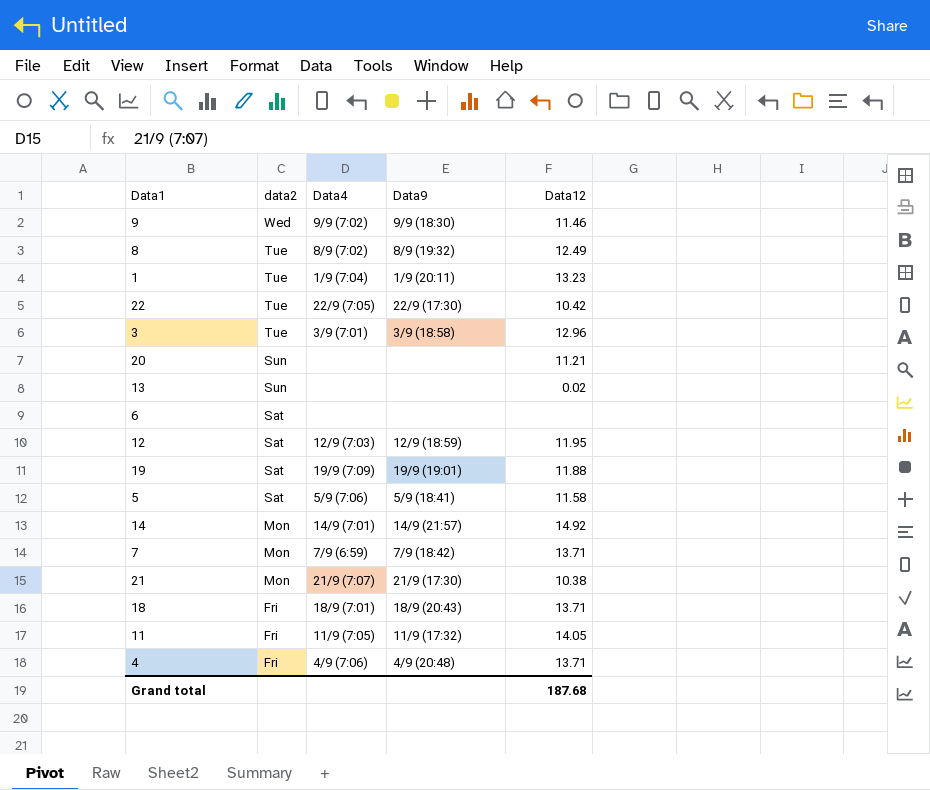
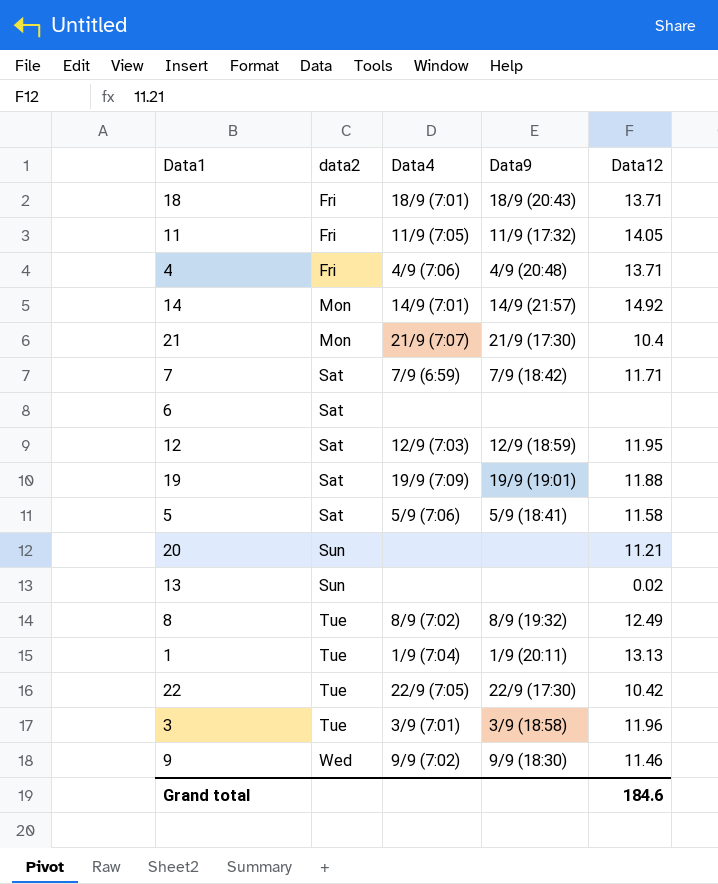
row order: data2 descending -> data2 ascending
21 | Data12: 10.38 -> 10.4
7 | data2: Mon -> Sat
7 | Data12: 13.71 -> 11.71
1 | Data12: 13.23 -> 13.13
3 | Data12: 12.96 -> 11.96
Grand total | Data12: 187.68 -> 184.6

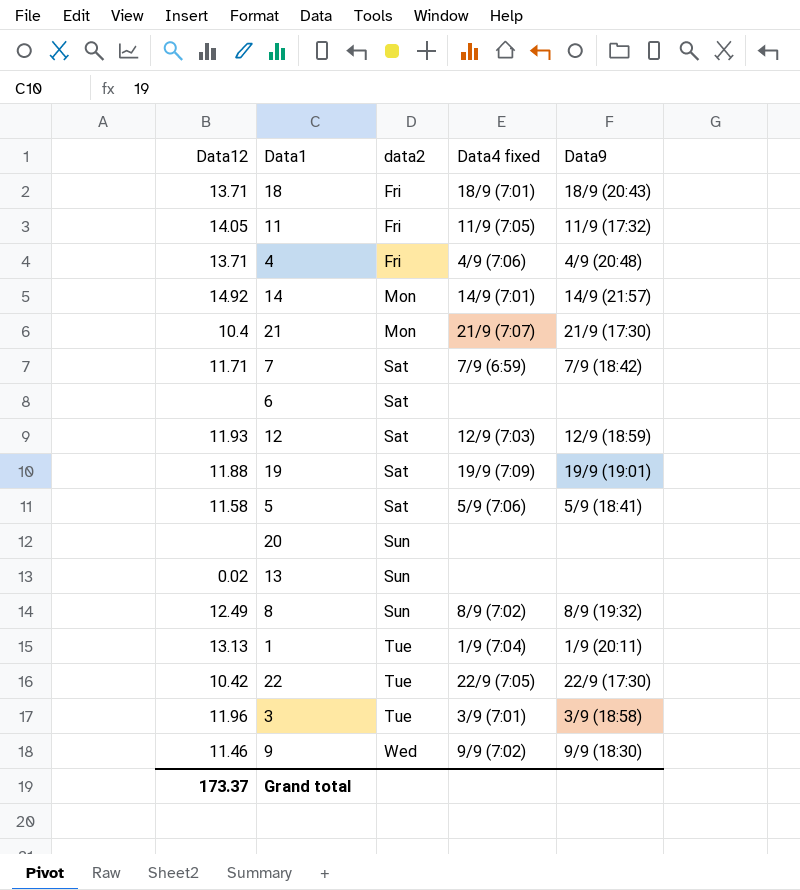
column Data12 | position: 5 -> 1
column name: Data4 -> Data4 fixed
12 | Data12: 11.95 -> 11.93
20 | Data12: 11.21 -> none
8 | data2: Tue -> Sun
Grand total | Data12: 184.6 -> 173.37

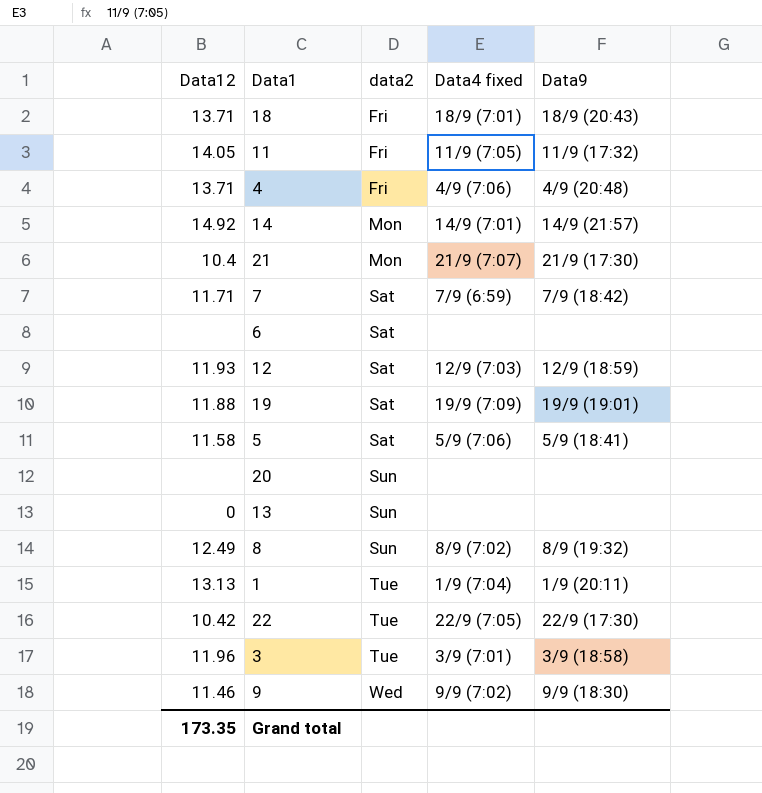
13 | Data12: 0.02 -> 0
Grand total | Data12: 173.37 -> 173.35

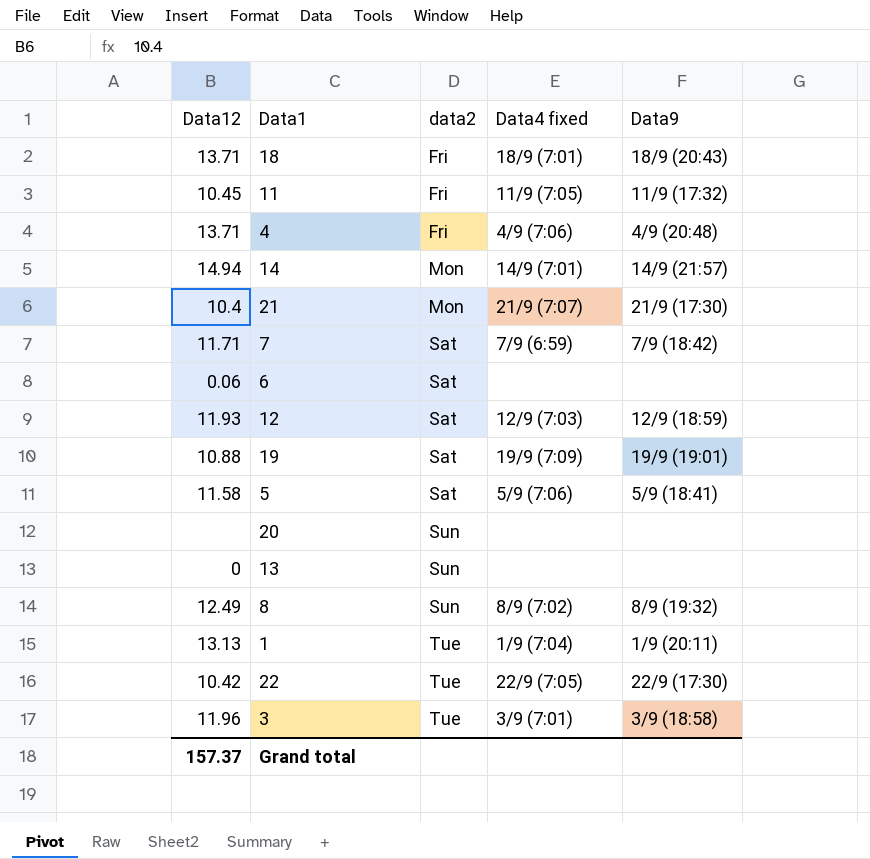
row 9: 11.46 | Wed | 9/9 (7:02) | 9/9 (18:30) -> none
11 | Data12: 14.05 -> 10.45
14 | Data12: 14.92 -> 14.94
6 | Data12: none -> 0.06
19 | Data12: 11.88 -> 10.88
Grand total | Data12: 173.35 -> 157.37

